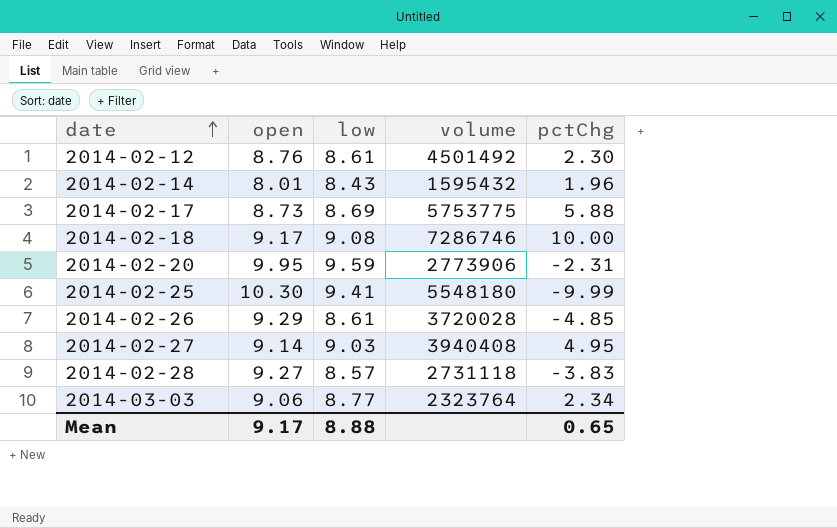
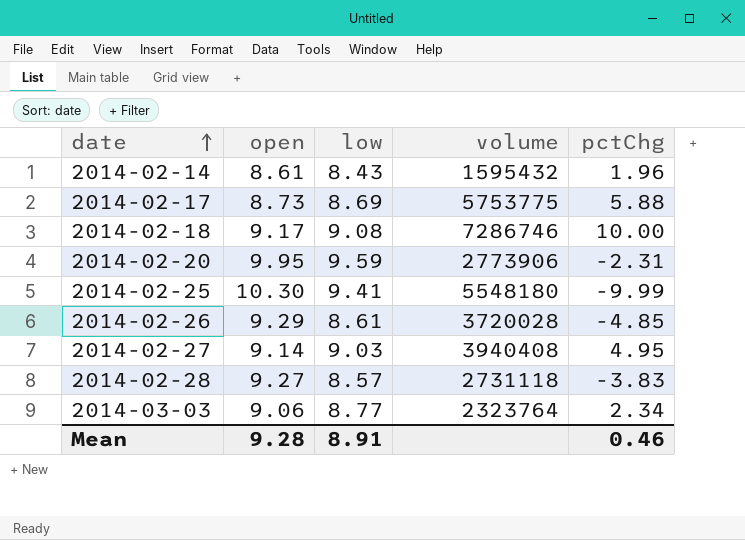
row 2014-02-12: 8.76 | 8.61 | 4501492 | 2.30 -> none
2014-02-14 | open: 8.01 -> 8.61
Mean | open: 9.17 -> 9.28
Mean | low: 8.88 -> 8.91
Mean | pctChg: 0.65 -> 0.46

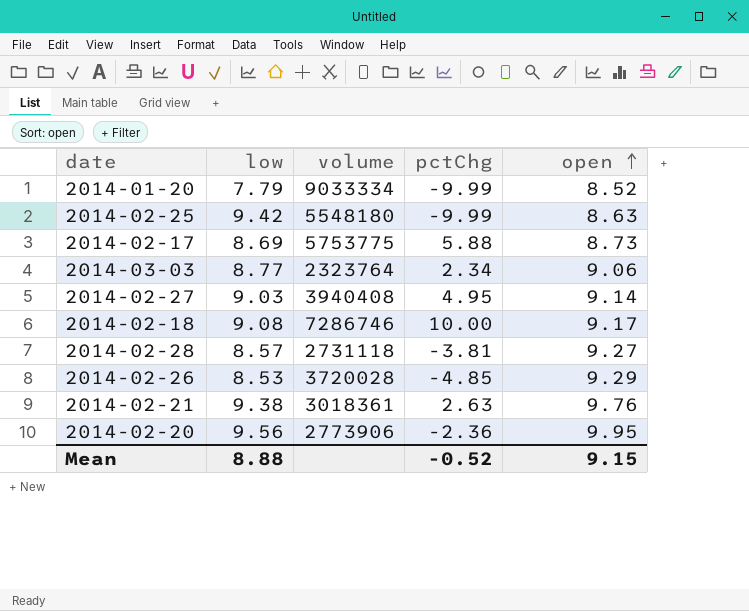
row order: date ascending -> open ascending
column open | position: 2 -> 5
row 2014-02-14: 8.61 | 8.43 | 1595432 | 1.96 -> none
row 2014-01-20: none -> 7.79 | 9033334 | -9.99 | 8.52
2014-02-25 | low: 9.41 -> 9.42
2014-02-25 | open: 10.30 -> 8.63
2014-02-28 | pctChg: -3.83 -> -3.81
2014-02-26 | low: 8.61 -> 8.53
row 2014-02-21: none -> 9.38 | 3018361 | 2.63 | 9.76
2014-02-20 | low: 9.59 -> 9.56
2014-02-20 | pctChg: -2.31 -> -2.36
Mean | low: 8.91 -> 8.88
Mean | pctChg: 0.46 -> -0.52
Mean | open: 9.28 -> 9.15

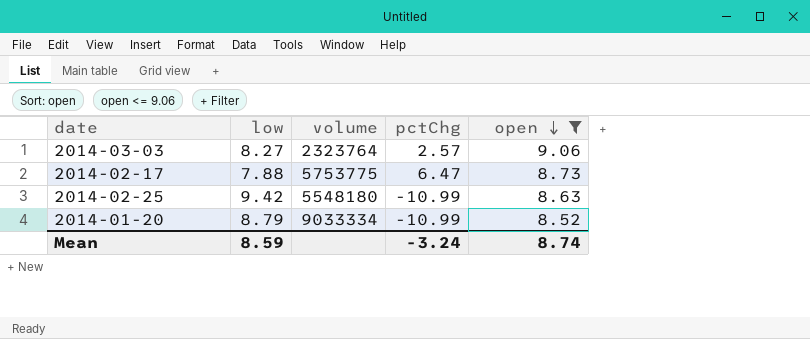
filter: none -> open <= 9.06
row order: open ascending -> open descending
2014-03-03 | low: 8.77 -> 8.27
2014-03-03 | pctChg: 2.34 -> 2.57
2014-02-17 | low: 8.69 -> 7.88
2014-02-17 | pctChg: 5.88 -> 6.47
2014-02-25 | pctChg: -9.99 -> -10.99
2014-01-20 | low: 7.79 -> 8.79
2014-01-20 | pctChg: -9.99 -> -10.99
Mean | low: 8.88 -> 8.59
Mean | pctChg: -0.52 -> -3.24
Mean | open: 9.15 -> 8.74

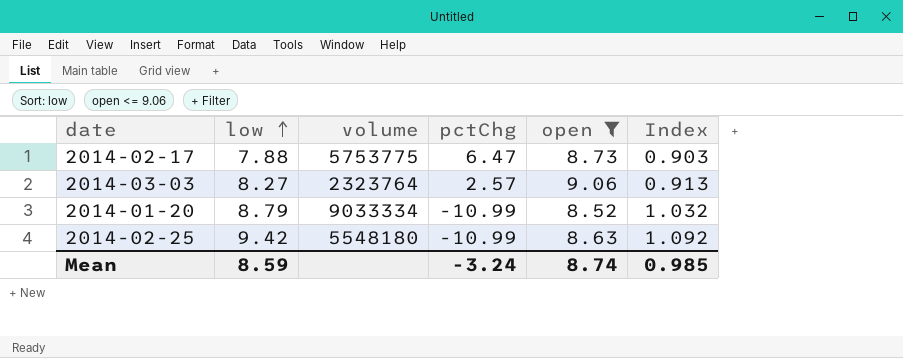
row order: open descending -> low ascending
column Index | formula: none -> [low] / [open]

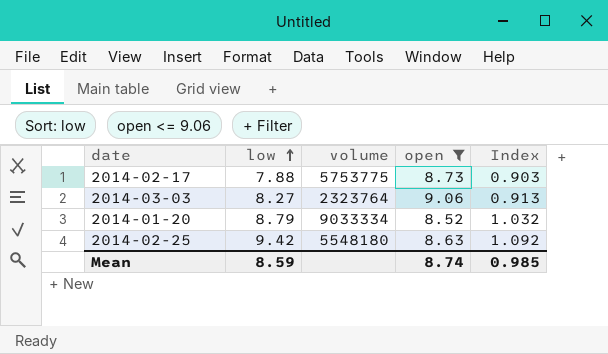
column pctChg | position: 4 -> none

